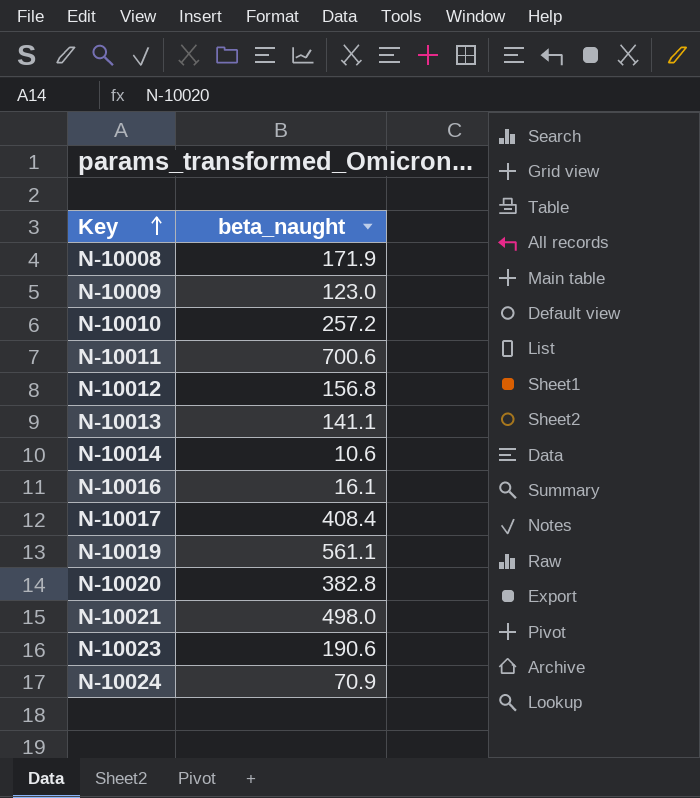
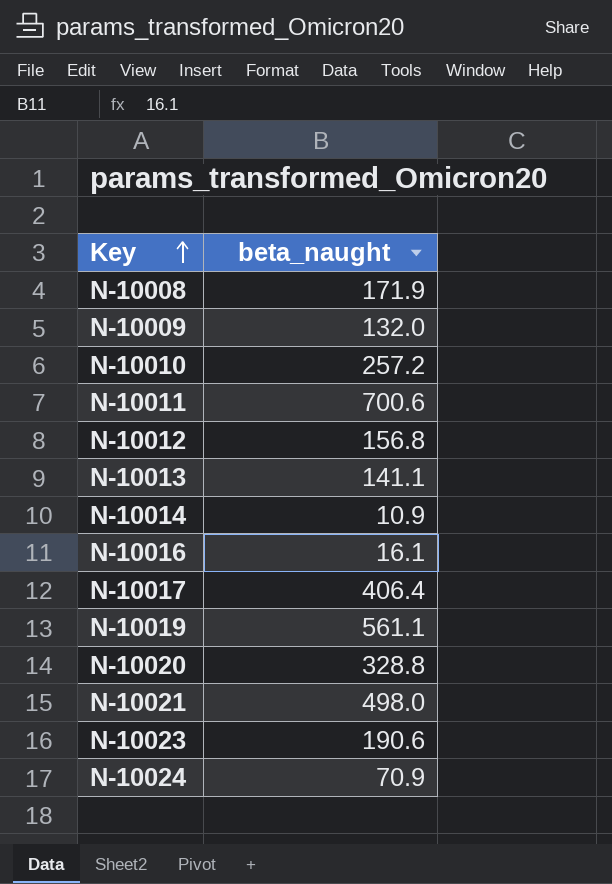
N-10009 | beta_naught: 123.0 -> 132.0
N-10014 | beta_naught: 10.6 -> 10.9
N-10017 | beta_naught: 408.4 -> 406.4
N-10020 | beta_naught: 382.8 -> 328.8

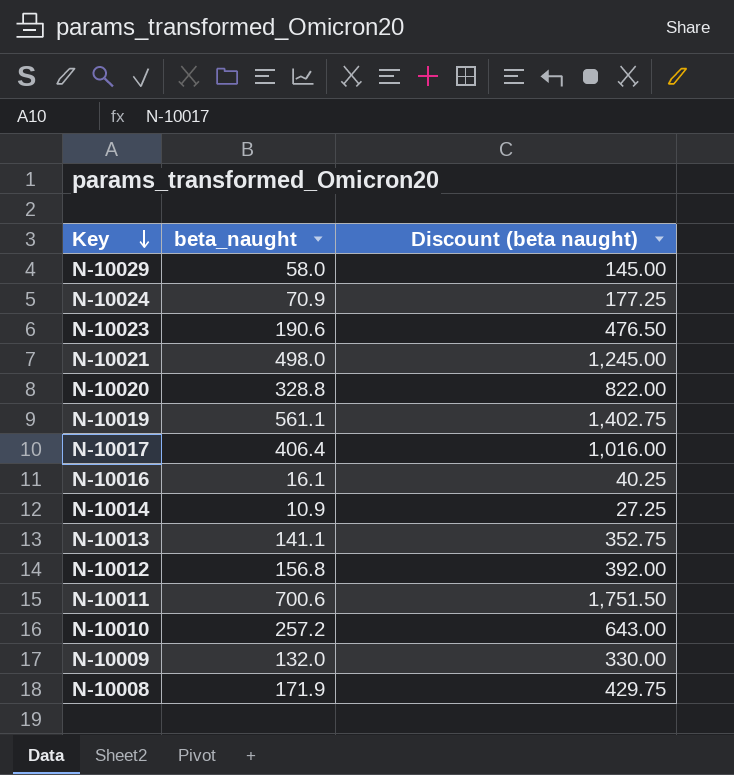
row order: Key ascending -> Key descending
column Discount (beta naught) | formula: none -> [beta_naught] * 2.5
row N-10029: none -> 58.0 | 145.00

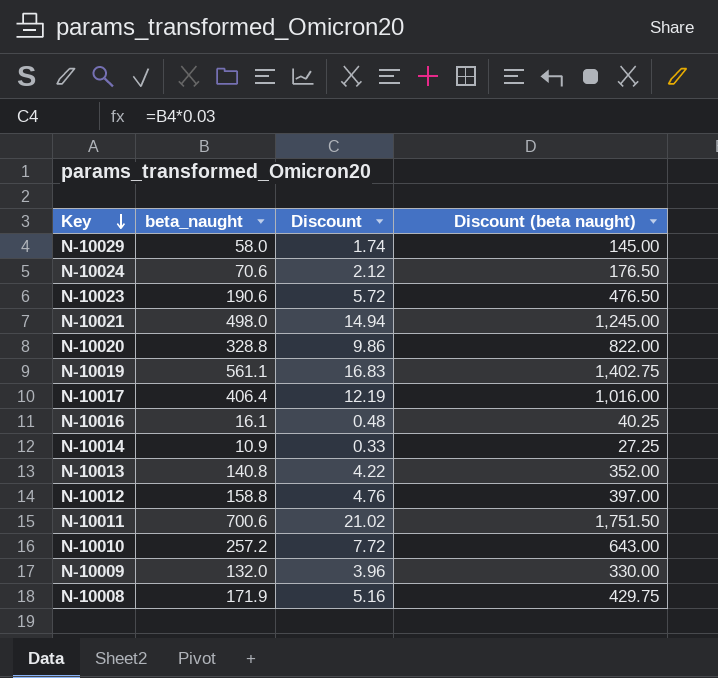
column Discount | formula: none -> [beta_naught] * 0.03
N-10024 | beta_naught: 70.9 -> 70.6
N-10024 | Discount (beta naught): 177.25 -> 176.50
N-10013 | beta_naught: 141.1 -> 140.8
N-10013 | Discount (beta naught): 352.75 -> 352.00
N-10012 | beta_naught: 156.8 -> 158.8
N-10012 | Discount (beta naught): 392.00 -> 397.00

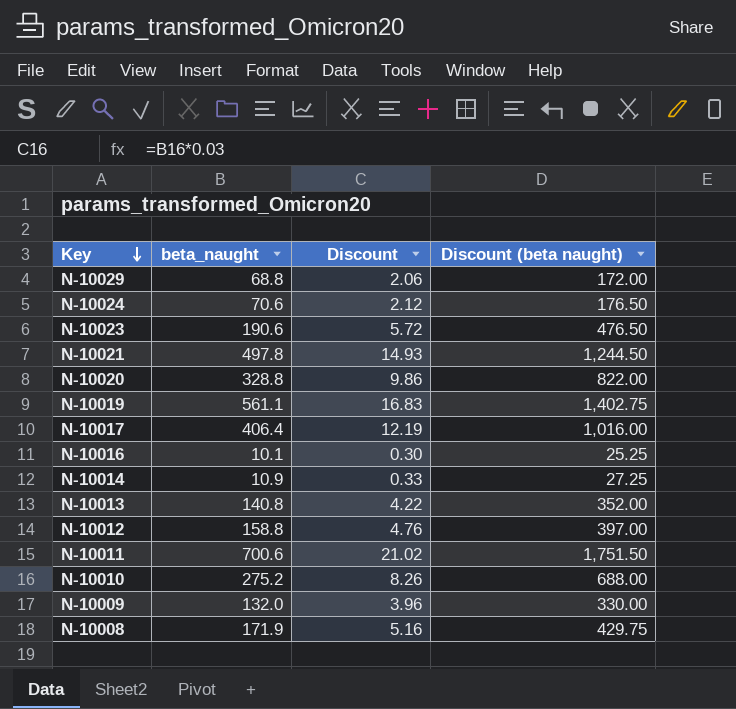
N-10029 | beta_naught: 58.0 -> 68.8
N-10029 | Discount: 1.74 -> 2.06
N-10029 | Discount (beta naught): 145.00 -> 172.00
N-10021 | beta_naught: 498.0 -> 497.8
N-10021 | Discount: 14.94 -> 14.93
N-10021 | Discount (beta naught): 1,245.00 -> 1,244.50
N-10016 | beta_naught: 16.1 -> 10.1
N-10016 | Discount: 0.48 -> 0.30
N-10016 | Discount (beta naught): 40.25 -> 25.25
N-10010 | beta_naught: 257.2 -> 275.2
N-10010 | Discount: 7.72 -> 8.26
N-10010 | Discount (beta naught): 643.00 -> 688.00

